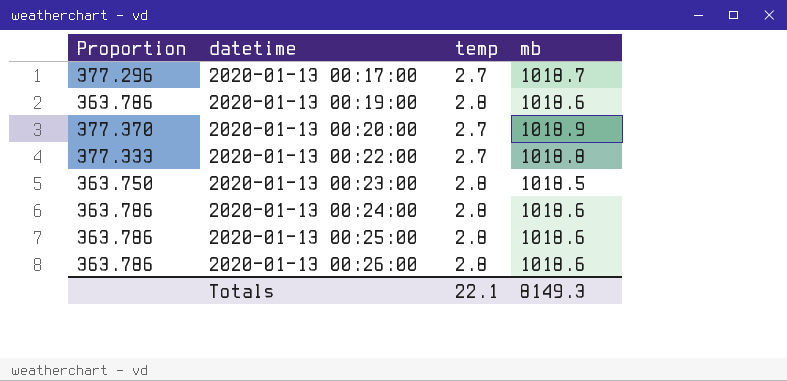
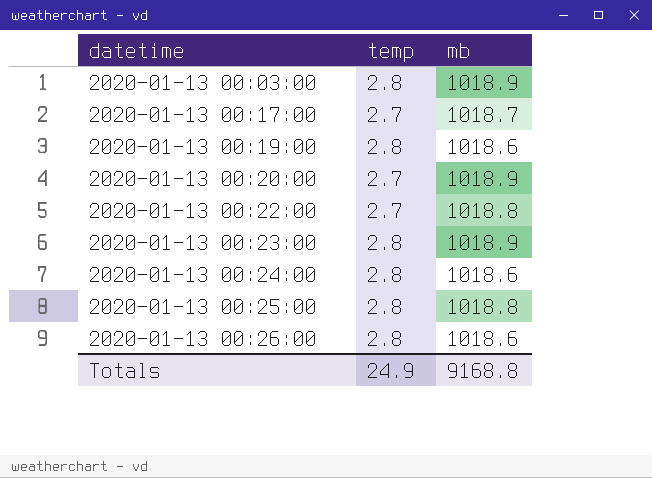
column Proportion | formula: [mb] / [temp] -> none
row 2020-01-13 00:03:00: none -> 2.8 | 1018.9
2020-01-13 00:23:00 | mb: 1018.5 -> 1018.9
2020-01-13 00:25:00 | mb: 1018.6 -> 1018.8
Totals | temp: 22.1 -> 24.9
Totals | mb: 8149.3 -> 9168.8

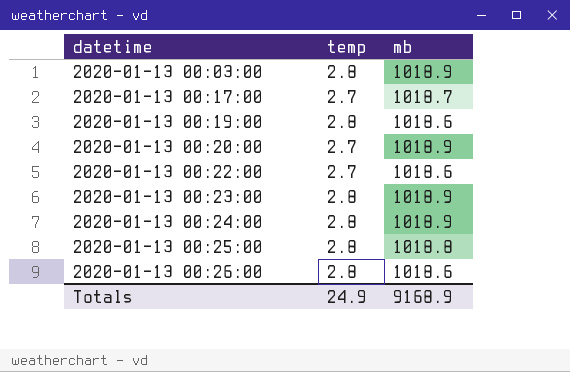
2020-01-13 00:22:00 | mb: 1018.8 -> 1018.6
2020-01-13 00:24:00 | mb: 1018.6 -> 1018.9
Totals | mb: 9168.8 -> 9168.9

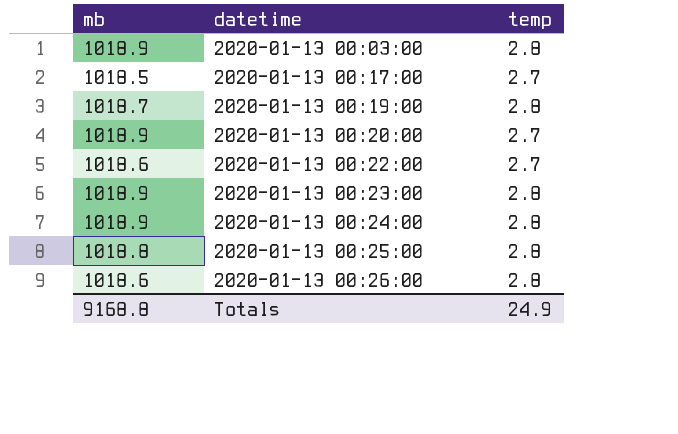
column mb | position: 3 -> 1
2020-01-13 00:17:00 | mb: 1018.7 -> 1018.5
2020-01-13 00:19:00 | mb: 1018.6 -> 1018.7
Totals | mb: 9168.9 -> 9168.8

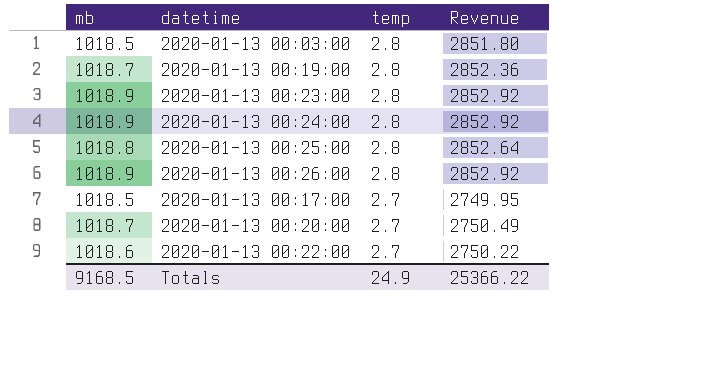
row order: datetime ascending -> temp descending
column Revenue | formula: none -> [mb] * [temp]
2020-01-13 00:03:00 | mb: 1018.9 -> 1018.5
2020-01-13 00:26:00 | mb: 1018.6 -> 1018.9
2020-01-13 00:20:00 | mb: 1018.9 -> 1018.7
Totals | mb: 9168.8 -> 9168.5

